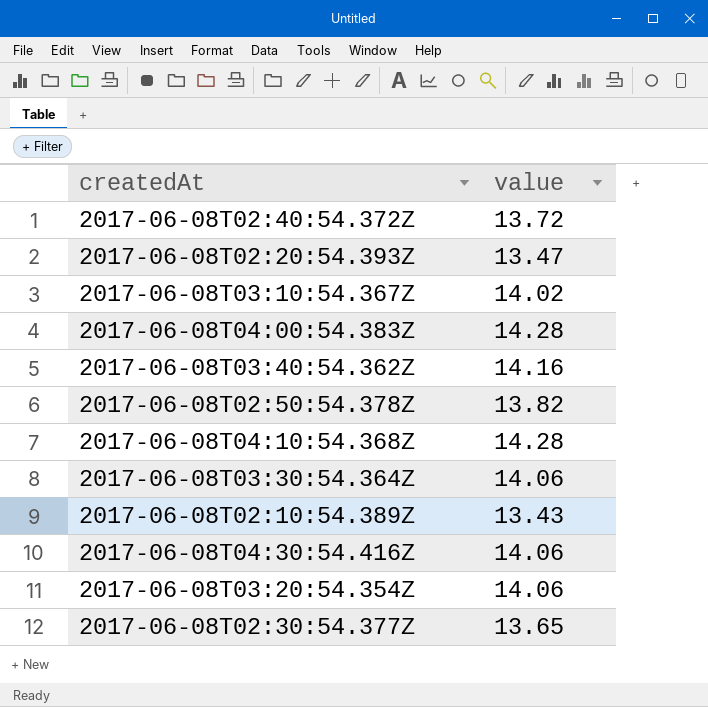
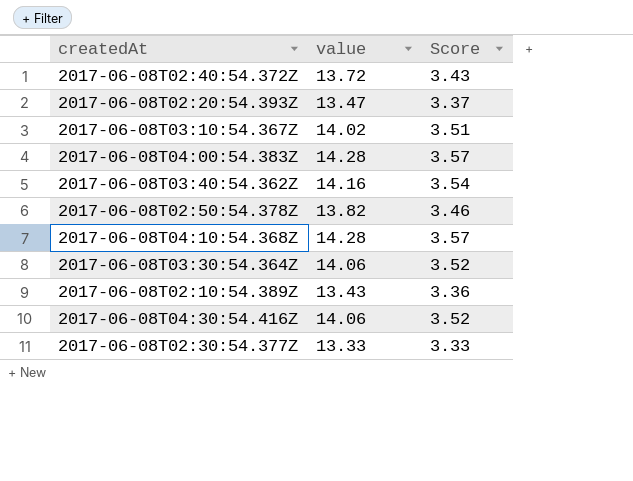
column Score | formula: none -> [value] * 0.25
row 2017-06-08T03:20:54.354Z: 14.06 -> none
2017-06-08T02:30:54.377Z | value: 13.65 -> 13.33

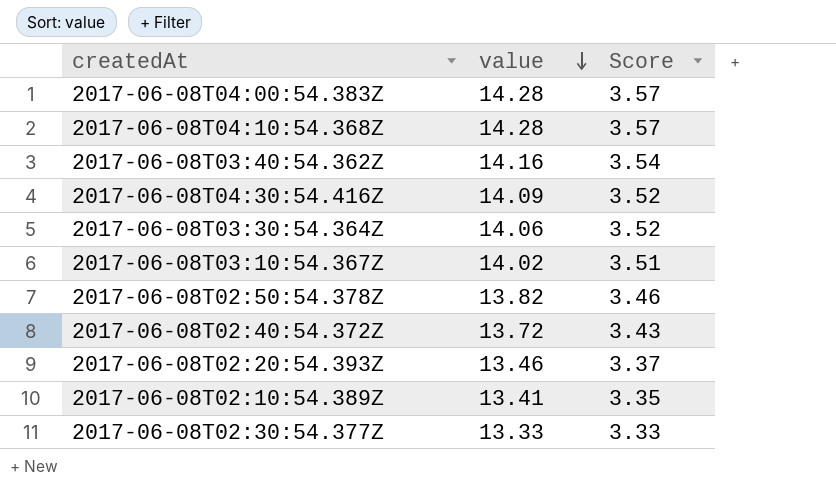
row order: none -> value descending
2017-06-08T04:30:54.416Z | value: 14.06 -> 14.09
2017-06-08T02:20:54.393Z | value: 13.47 -> 13.46
2017-06-08T02:10:54.389Z | value: 13.43 -> 13.41
2017-06-08T02:10:54.389Z | Score: 3.36 -> 3.35

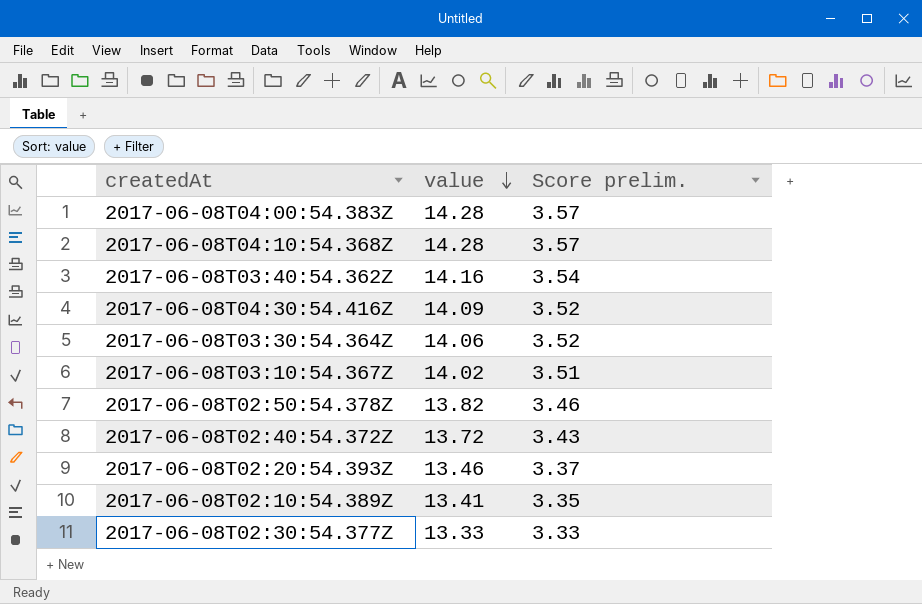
column name: Score -> Score prelim.

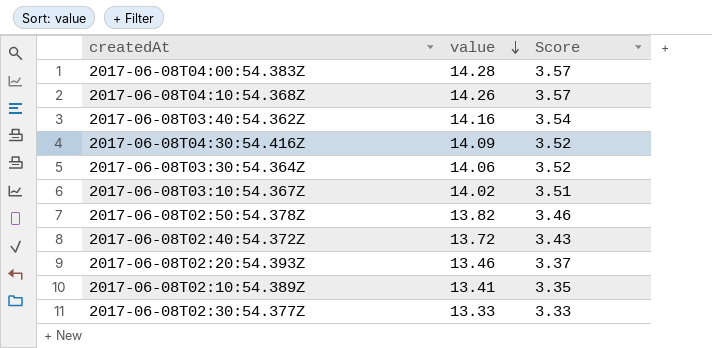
column name: Score prelim. -> Score
2017-06-08T04:10:54.368Z | value: 14.28 -> 14.26

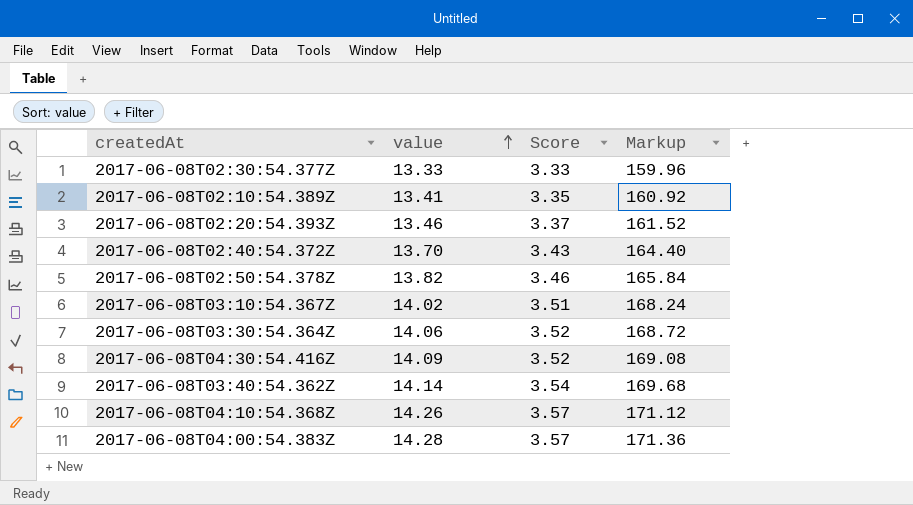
row order: value descending -> value ascending
column Markup | formula: none -> [value] * 12
2017-06-08T02:40:54.372Z | value: 13.72 -> 13.70
2017-06-08T03:40:54.362Z | value: 14.16 -> 14.14

